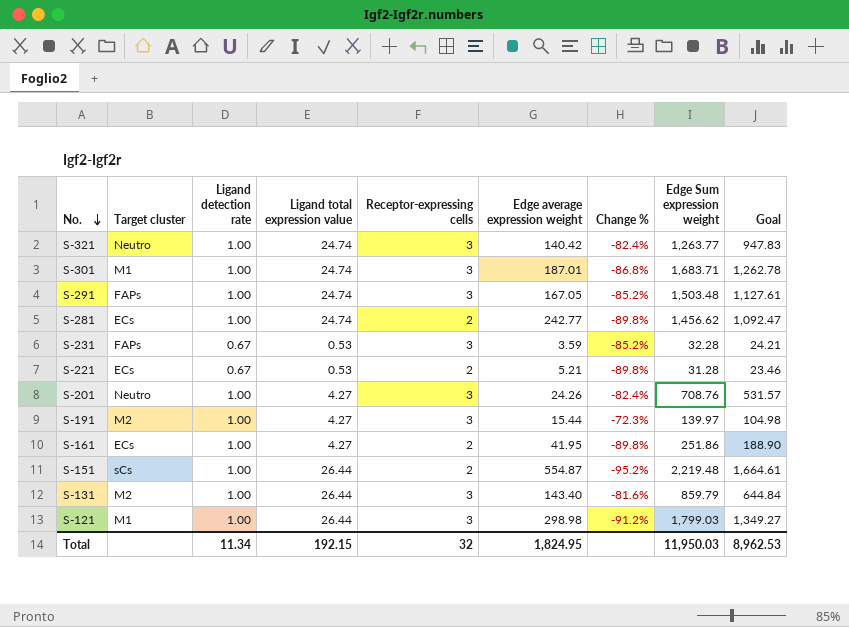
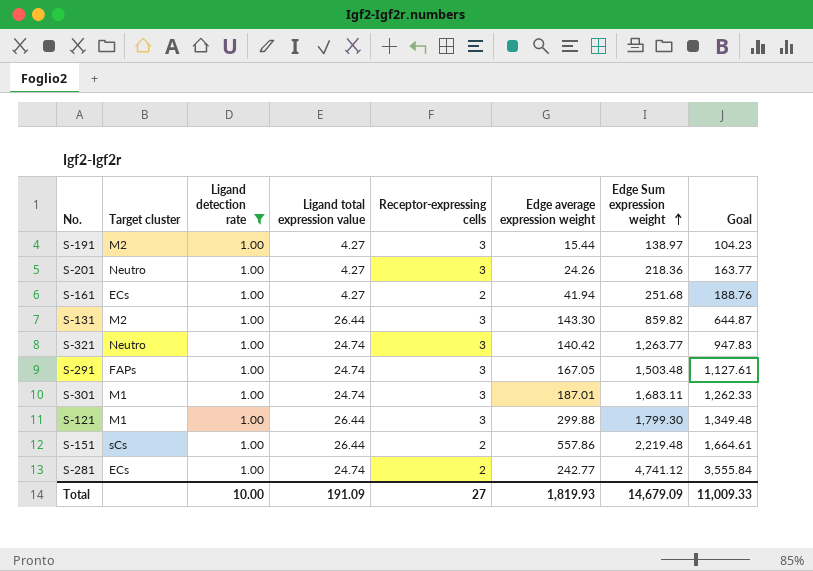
filter: none -> Ligand detection rate = 1.00
row order: No. descending -> Edge Sum expression weight ascending
column Change % | formula: ([Ligand total expression value] - [Edge average expression weight]) / [Edge average expression weight] -> none
S-191 | Edge Sum expression weight: 139.97 -> 138.97
S-191 | Goal: 104.98 -> 104.23
S-201 | Edge Sum expression weight: 708.76 -> 218.36
S-201 | Goal: 531.57 -> 163.77
S-161 | Edge average expression weight: 41.95 -> 41.94
S-161 | Edge Sum expression weight: 251.86 -> 251.68
S-161 | Goal: 188.90 -> 188.76
S-131 | Edge average expression weight: 143.40 -> 143.30
S-131 | Edge Sum expression weight: 859.79 -> 859.82
S-131 | Goal: 644.84 -> 644.87
S-301 | Edge Sum expression weight: 1,683.71 -> 1,683.11
S-301 | Goal: 1,262.78 -> 1,262.33
S-121 | Edge average expression weight: 298.98 -> 299.88
S-121 | Edge Sum expression weight: 1,799.03 -> 1,799.30
S-121 | Goal: 1,349.27 -> 1,349.48
S-151 | Edge average expression weight: 554.87 -> 557.86
S-281 | Edge Sum expression weight: 1,456.62 -> 4,741.12
S-281 | Goal: 1,092.47 -> 3,555.84
Total | Ligand detection rate: 11.34 -> 10.00
Total | Ligand total expression value: 192.15 -> 191.09
Total | Receptor-expressing cells: 32 -> 27
Total | Edge average expression weight: 1,824.95 -> 1,819.93
Total | Edge Sum expression weight: 11,950.03 -> 14,679.09
Total | Goal: 8,962.53 -> 11,009.33

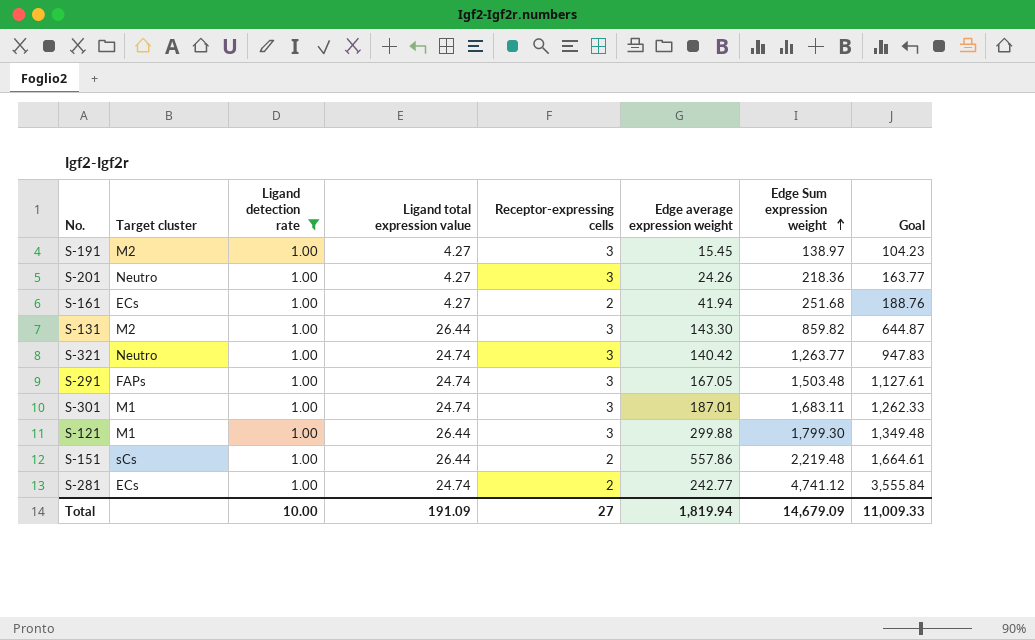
S-191 | Edge average expression weight: 15.44 -> 15.45
Total | Edge average expression weight: 1,819.93 -> 1,819.94

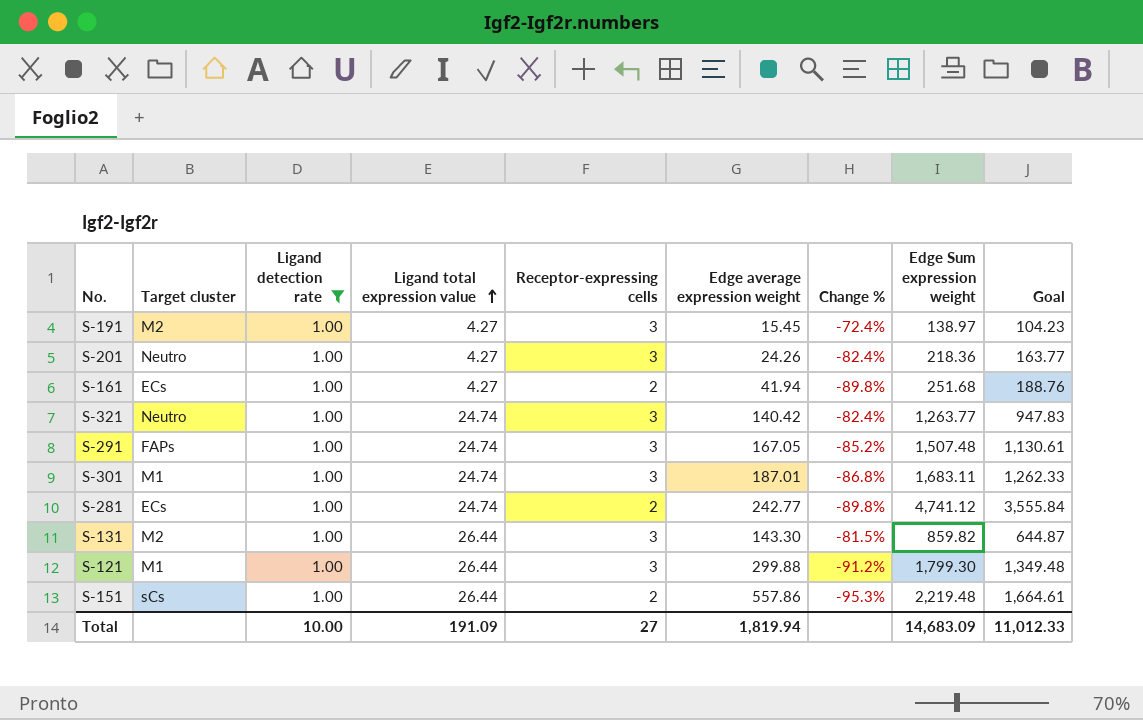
row order: Edge Sum expression weight ascending -> Ligand total expression value ascending
column Change % | formula: none -> ([Ligand total expression value] - [Edge average expression weight]) / [Edge average expression weight]
S-291 | Edge Sum expression weight: 1,503.48 -> 1,507.48
S-291 | Goal: 1,127.61 -> 1,130.61
Total | Edge Sum expression weight: 14,679.09 -> 14,683.09
Total | Goal: 11,009.33 -> 11,012.33

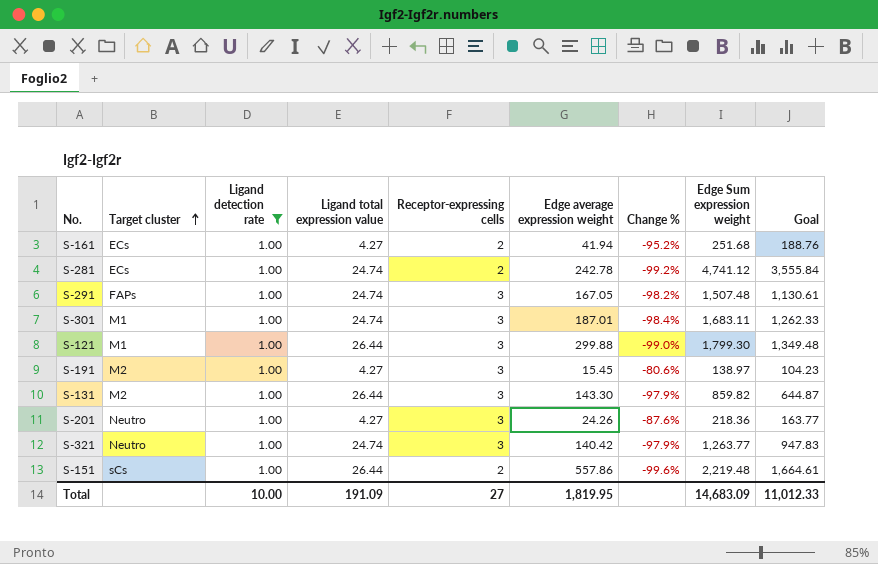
row order: Ligand total expression value ascending -> Target cluster ascending
column Change % | formula: ([Ligand total expression value] - [Edge average expression weight]) / [Edge average expression weight] -> ([Receptor-expressing cells] - [Edge average expression weight]) / [Edge average expression weight]
S-281 | Edge average expression weight: 242.77 -> 242.78
Total | Edge average expression weight: 1,819.94 -> 1,819.95

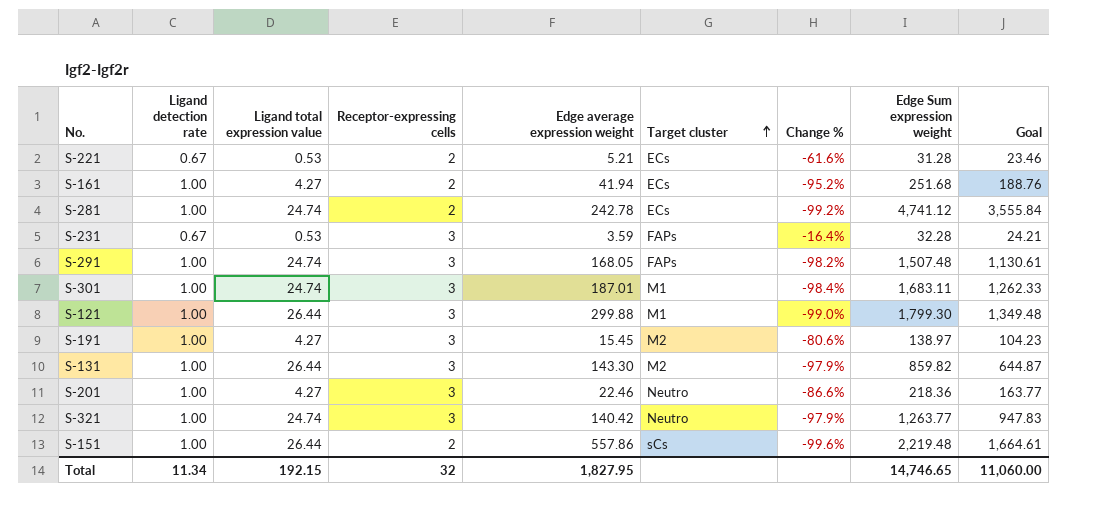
filter: Ligand detection rate = 1.00 -> none
column Target cluster | position: 2 -> 6
S-291 | Edge average expression weight: 167.05 -> 168.05
S-201 | Edge average expression weight: 24.26 -> 22.46
S-201 | Change %: -87.6% -> -86.6%
Total | Ligand detection rate: 10.00 -> 11.34
Total | Ligand total expression value: 191.09 -> 192.15
Total | Receptor-expressing cells: 27 -> 32
Total | Edge average expression weight: 1,819.95 -> 1,827.95
Total | Edge Sum expression weight: 14,683.09 -> 14,746.65
Total | Goal: 11,012.33 -> 11,060.00

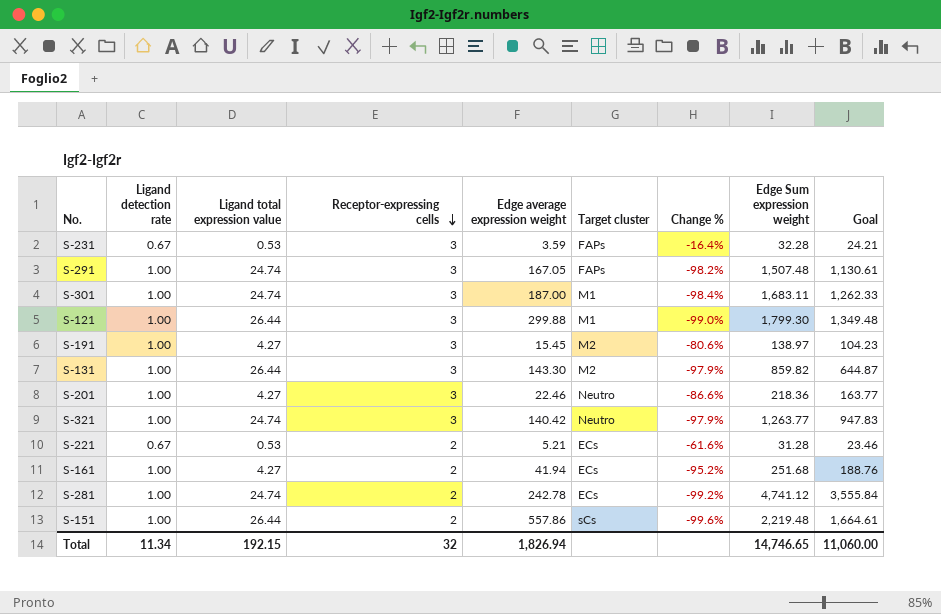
row order: Target cluster ascending -> Receptor-expressing cells descending
S-291 | Edge average expression weight: 168.05 -> 167.05
S-301 | Edge average expression weight: 187.01 -> 187.00
Total | Edge average expression weight: 1,827.95 -> 1,826.94

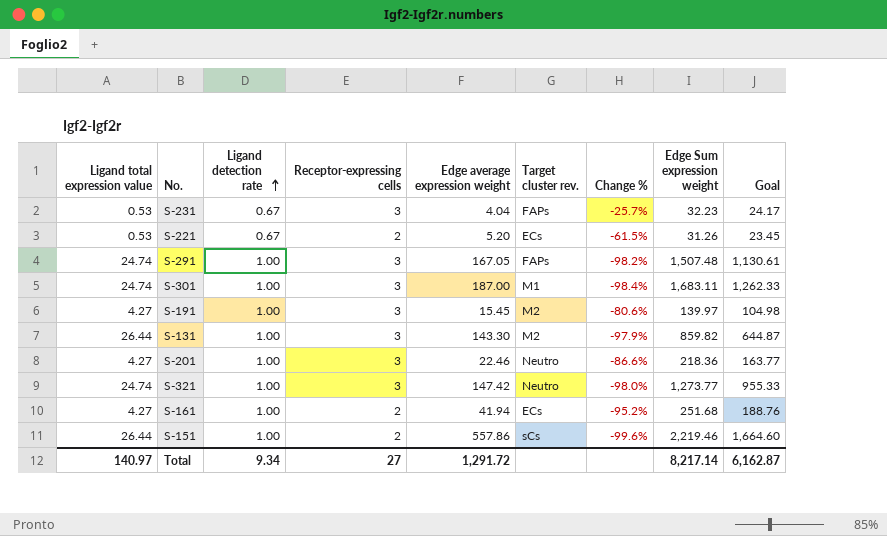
row order: Receptor-expressing cells descending -> Ligand detection rate ascending
column Ligand total expression value | position: 3 -> 1
column name: Target cluster -> Target cluster rev.
row S-121: 1.00 | 26.44 | 3 | 299.88 | M1 | -99.0% | 1,799.30 | 1,349.48 -> none
row S-281: 1.00 | 24.74 | 2 | 242.78 | ECs | -99.2% | 4,741.12 | 3,555.84 -> none
S-231 | Edge average expression weight: 3.59 -> 4.04
S-231 | Change %: -16.4% -> -25.7%
S-231 | Edge Sum expression weight: 32.28 -> 32.23
S-231 | Goal: 24.21 -> 24.17
S-221 | Edge average expression weight: 5.21 -> 5.20
S-221 | Change %: -61.6% -> -61.5%
S-221 | Edge Sum expression weight: 31.28 -> 31.26
S-221 | Goal: 23.46 -> 23.45
S-191 | Edge Sum expression weight: 138.97 -> 139.97
S-191 | Goal: 104.23 -> 104.98
S-321 | Edge average expression weight: 140.42 -> 147.42
S-321 | Change %: -97.9% -> -98.0%
S-321 | Edge Sum expression weight: 1,263.77 -> 1,273.77
S-321 | Goal: 947.83 -> 955.33
S-151 | Edge Sum expression weight: 2,219.48 -> 2,219.46
S-151 | Goal: 1,664.61 -> 1,664.60
Total | Ligand total expression value: 192.15 -> 140.97
Total | Ligand detection rate: 11.34 -> 9.34
Total | Receptor-expressing cells: 32 -> 27
Total | Edge average expression weight: 1,826.94 -> 1,291.72
Total | Edge Sum expression weight: 14,746.65 -> 8,217.14
Total | Goal: 11,060.00 -> 6,162.87

